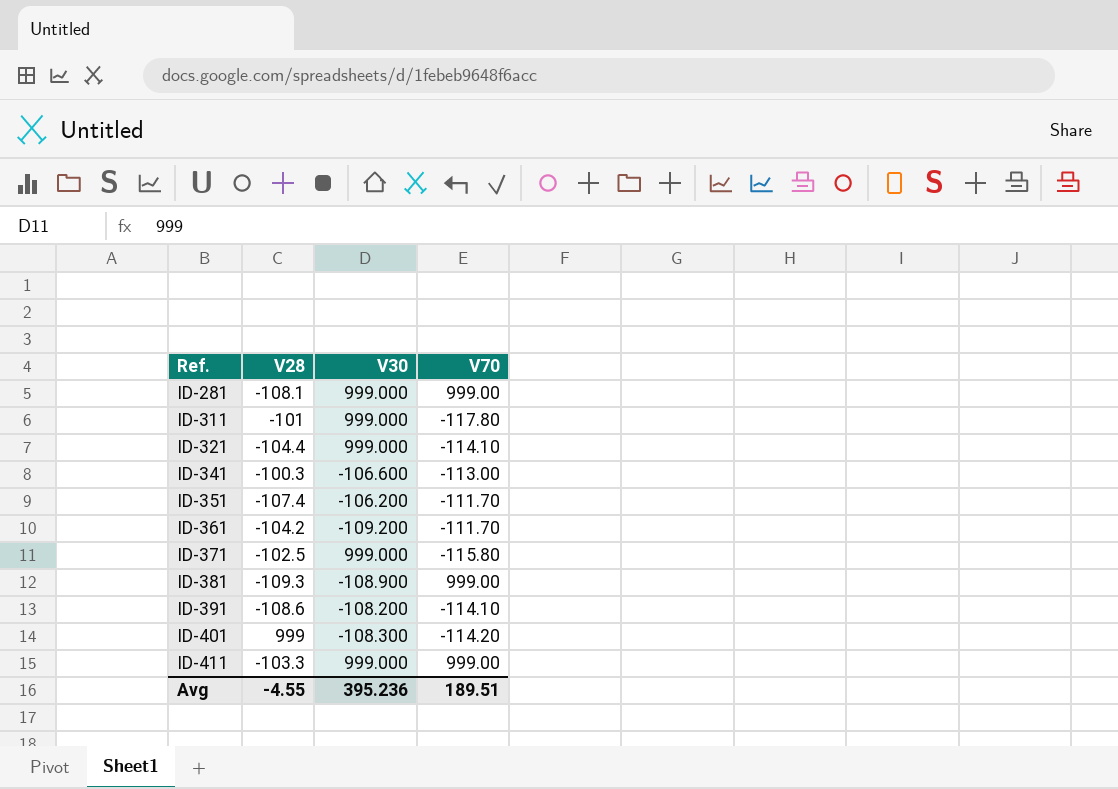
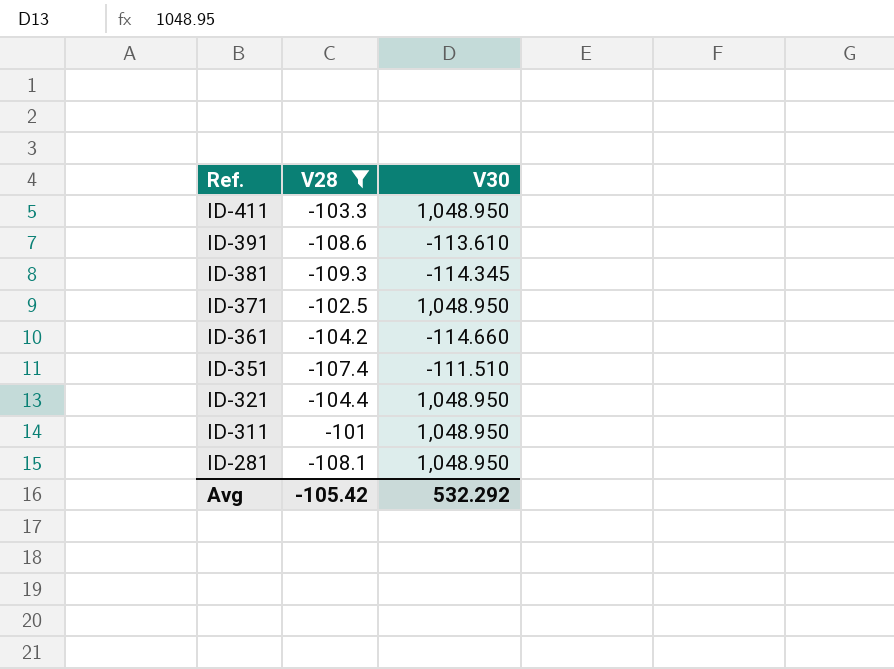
filter: none -> V28 <= -101
row order: Ref. ascending -> Ref. descending
column V70 | position: 4 -> none
ID-411 | V30: 999.000 -> 1,048.950
ID-391 | V30: -108.200 -> -113.610
ID-381 | V30: -108.900 -> -114.345
ID-371 | V30: 999.000 -> 1,048.950
ID-361 | V30: -109.200 -> -114.660
ID-351 | V30: -106.200 -> -111.510
ID-321 | V30: 999.000 -> 1,048.950
ID-311 | V30: 999.000 -> 1,048.950
ID-281 | V30: 999.000 -> 1,048.950
Avg | V28: -4.55 -> -105.42
Avg | V30: 395.236 -> 532.292

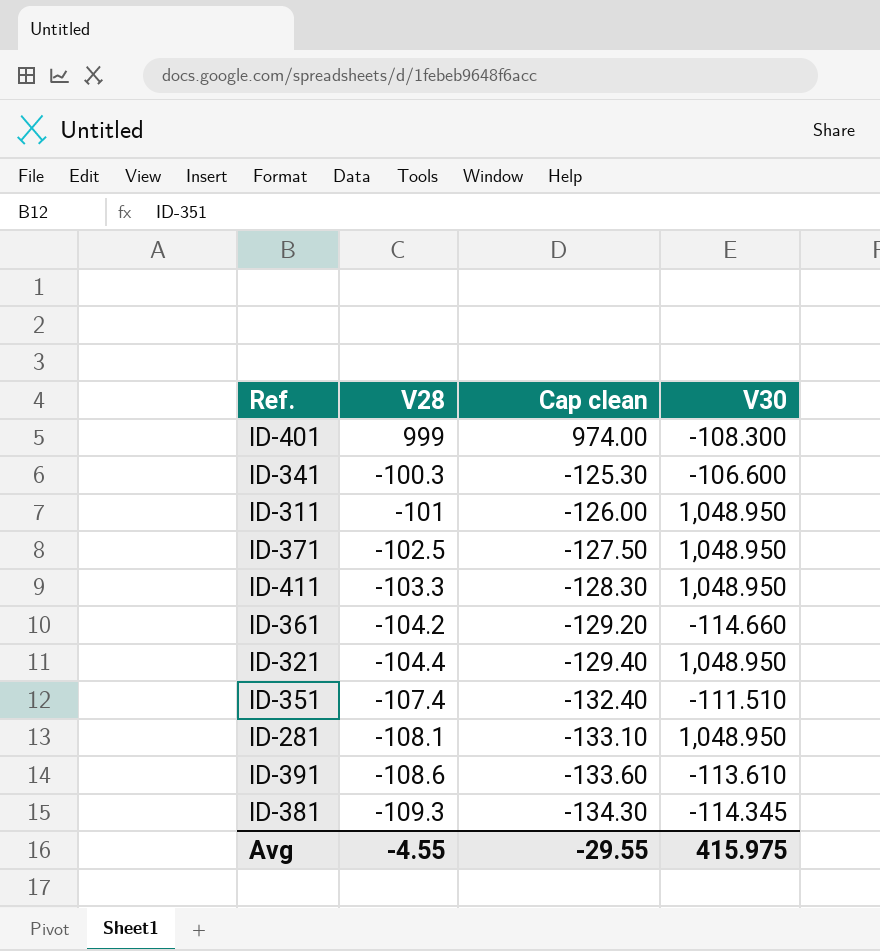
filter: V28 <= -101 -> none
row order: Ref. descending -> V28 descending
column Cap clean | formula: none -> [V28] - 25
Avg | V28: -105.42 -> -4.55
Avg | V30: 532.292 -> 415.975

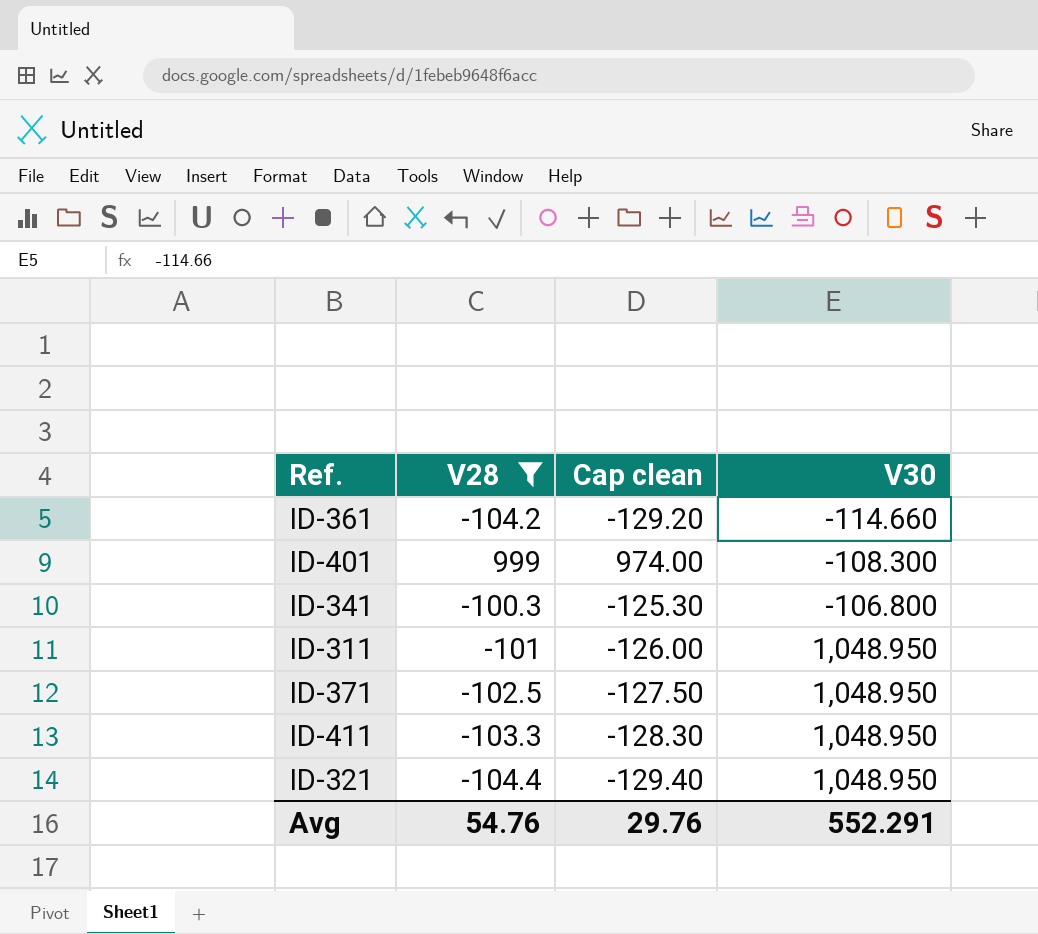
filter: none -> V28 >= -104.4
row order: V28 descending -> V30 ascending
ID-341 | V30: -106.600 -> -106.800
Avg | V28: -4.55 -> 54.76
Avg | Cap clean: -29.55 -> 29.76
Avg | V30: 415.975 -> 552.291

